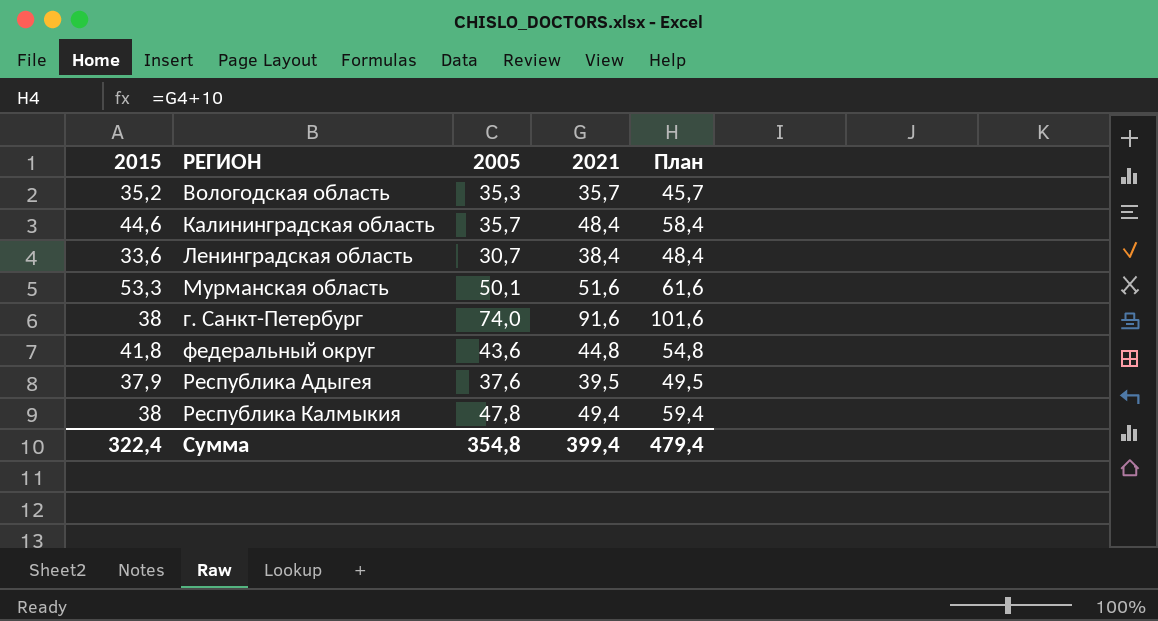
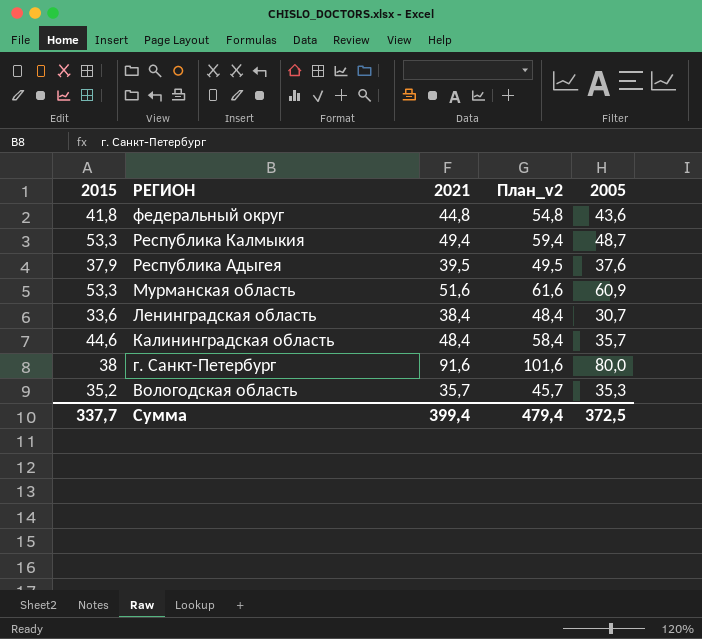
row order: none -> РЕГИОН descending
column name: План -> План_v2
column 2005 | position: 3 -> 5
Республика Калмыкия | 2015: 38 -> 53,3
Республика Калмыкия | 2005: 47,8 -> 48,7
Мурманская область | 2005: 50,1 -> 60,9
г. Санкт-Петербург | 2005: 74,0 -> 80,0
Сумма | 2015: 322,4 -> 337,7
Сумма | 2005: 354,8 -> 372,5

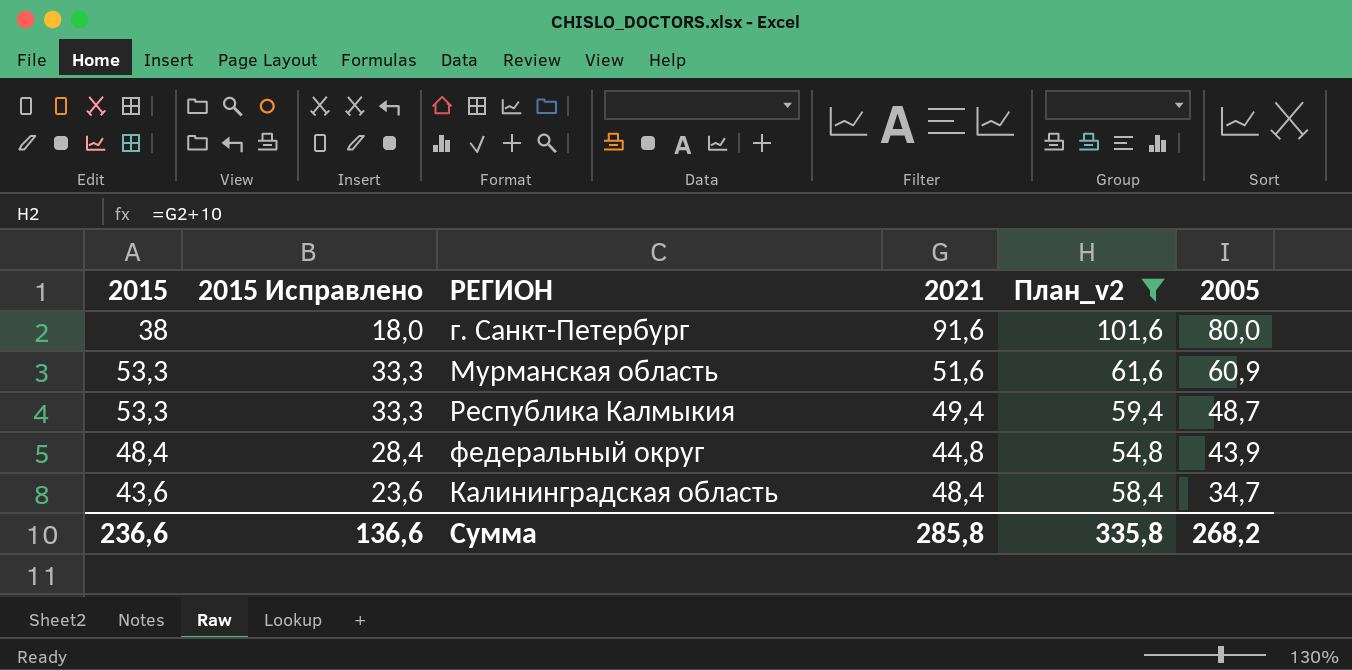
filter: none -> План_v2 >= 54,8
row order: РЕГИОН descending -> 2005 descending
column 2015 Исправлено | formula: none -> [2015] - 20
федеральный округ | 2015: 41,8 -> 48,4
федеральный округ | 2005: 43,6 -> 43,9
Калининградская область | 2015: 44,6 -> 43,6
Калининградская область | 2005: 35,7 -> 34,7
Сумма | 2015: 337,7 -> 236,6
Сумма | 2021: 399,4 -> 285,8
Сумма | План_v2: 479,4 -> 335,8
Сумма | 2005: 372,5 -> 268,2

